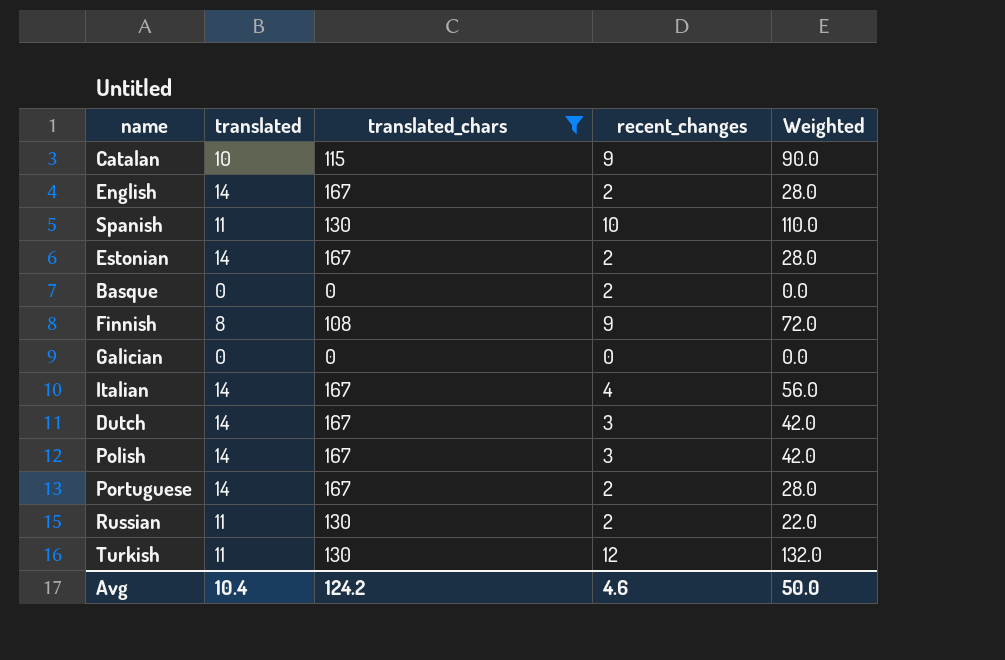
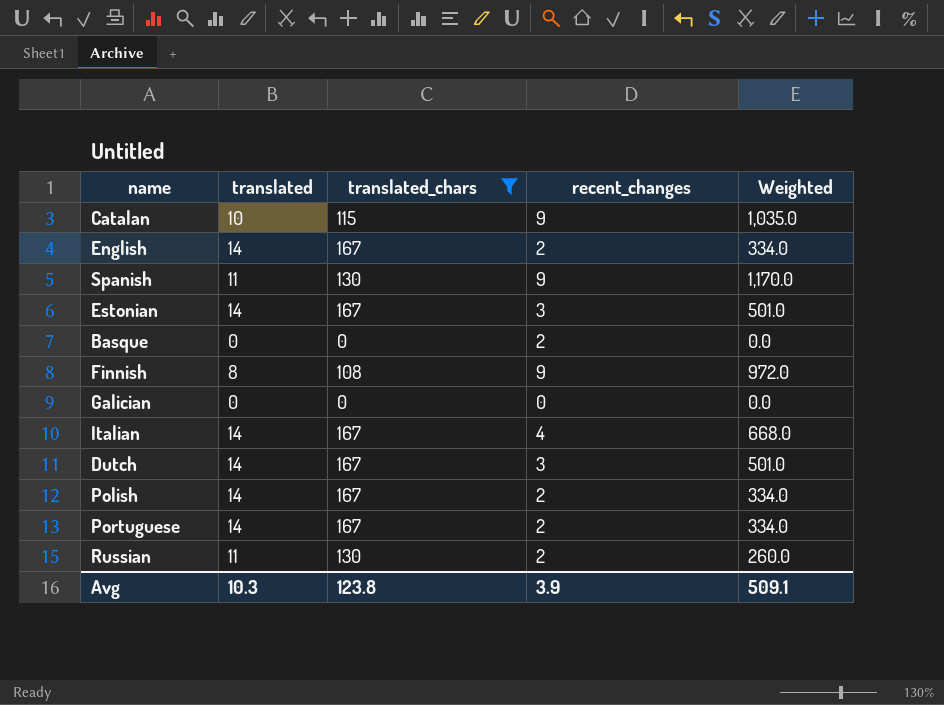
column Weighted | formula: [translated] * [recent_changes] -> [translated_chars] * [recent_changes]
row Turkish: 11 | 130 | 12 | 132.0 -> none
Spanish | recent_changes: 10 -> 9
Estonian | recent_changes: 2 -> 3
Polish | recent_changes: 3 -> 2
Avg | translated: 10.4 -> 10.3
Avg | translated_chars: 124.2 -> 123.8
Avg | recent_changes: 4.6 -> 3.9
Avg | Weighted: 50.0 -> 509.1

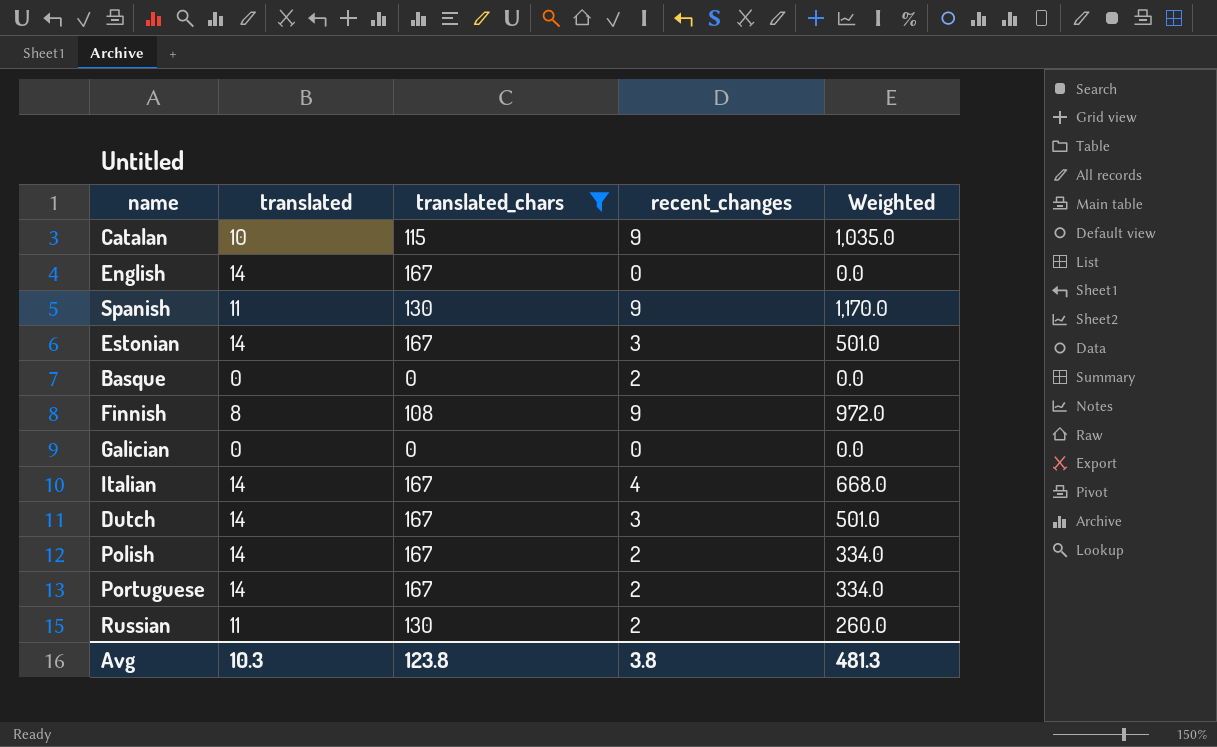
English | recent_changes: 2 -> 0
English | Weighted: 334.0 -> 0.0
Avg | recent_changes: 3.9 -> 3.8
Avg | Weighted: 509.1 -> 481.3

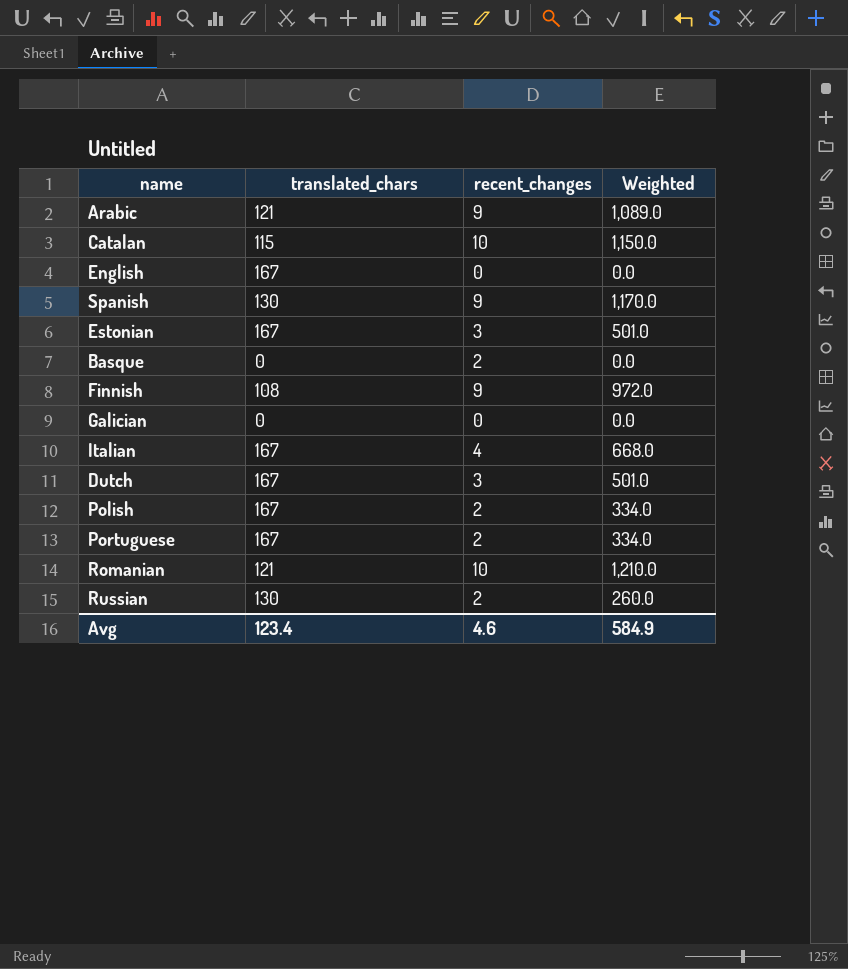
filter: translated_chars != 121 -> none
column translated | position: 2 -> none
Catalan | recent_changes: 9 -> 10
Catalan | Weighted: 1,035.0 -> 1,150.0
Avg | translated_chars: 123.8 -> 123.4
Avg | recent_changes: 3.8 -> 4.6
Avg | Weighted: 481.3 -> 584.9

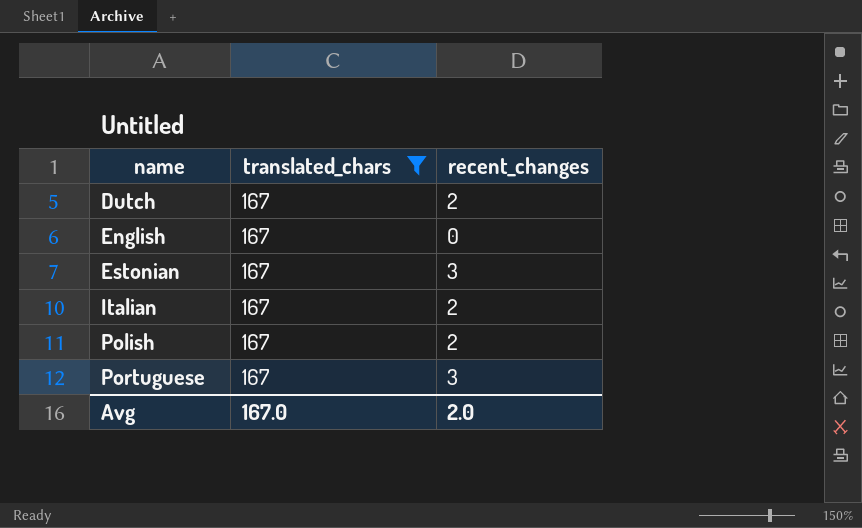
filter: none -> translated_chars = 167
row order: none -> name ascending
column Weighted | formula: [translated_chars] * [recent_changes] -> none
Dutch | recent_changes: 3 -> 2
Italian | recent_changes: 4 -> 2
Portuguese | recent_changes: 2 -> 3
Avg | translated_chars: 123.4 -> 167.0
Avg | recent_changes: 4.6 -> 2.0

